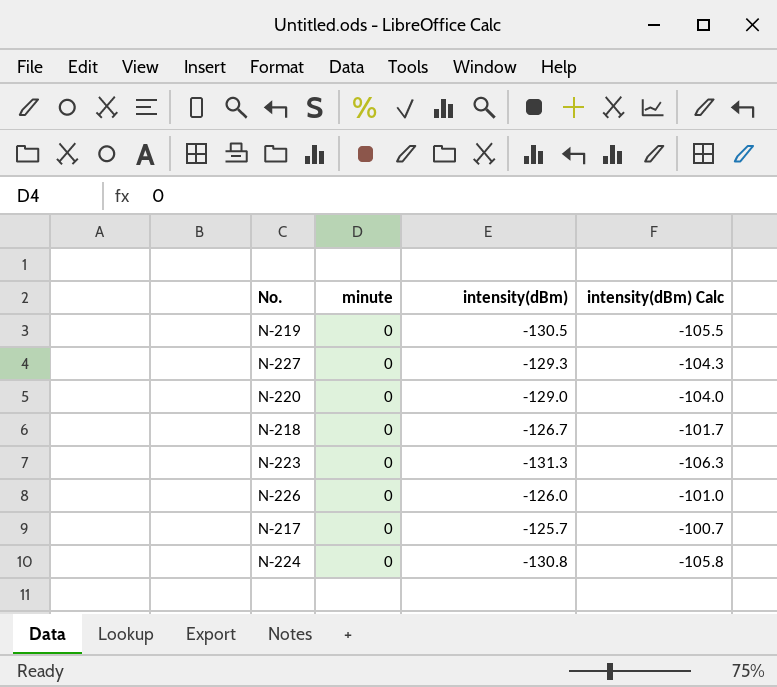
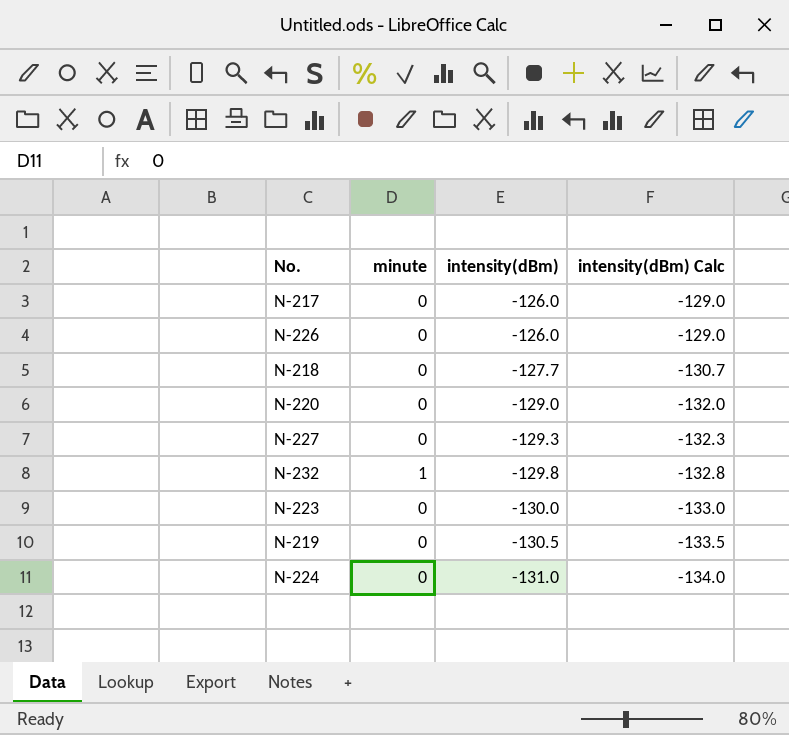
row order: none -> intensity(dBm) descending
column intensity(dBm) Calc | formula: [intensity(dBm)] + 25 -> [intensity(dBm)] - 3
N-217 | intensity(dBm): -125.7 -> -126.0
N-218 | intensity(dBm): -126.7 -> -127.7
row N-232: none -> 1 | -129.8 | -132.8
N-223 | intensity(dBm): -131.3 -> -130.0
N-224 | intensity(dBm): -130.8 -> -131.0

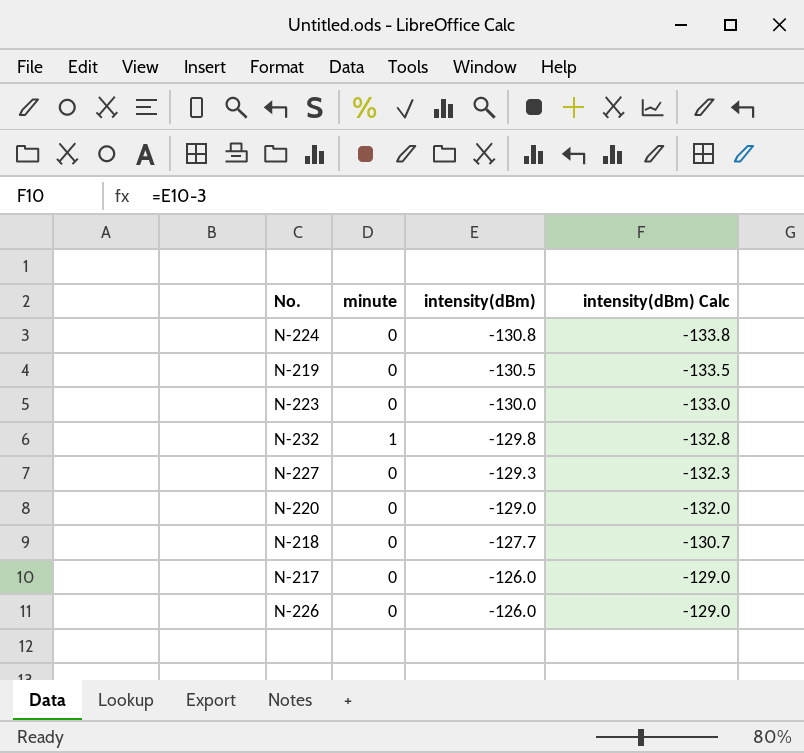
row order: intensity(dBm) descending -> intensity(dBm) ascending
N-224 | intensity(dBm): -131.0 -> -130.8
N-224 | intensity(dBm) Calc: -134.0 -> -133.8

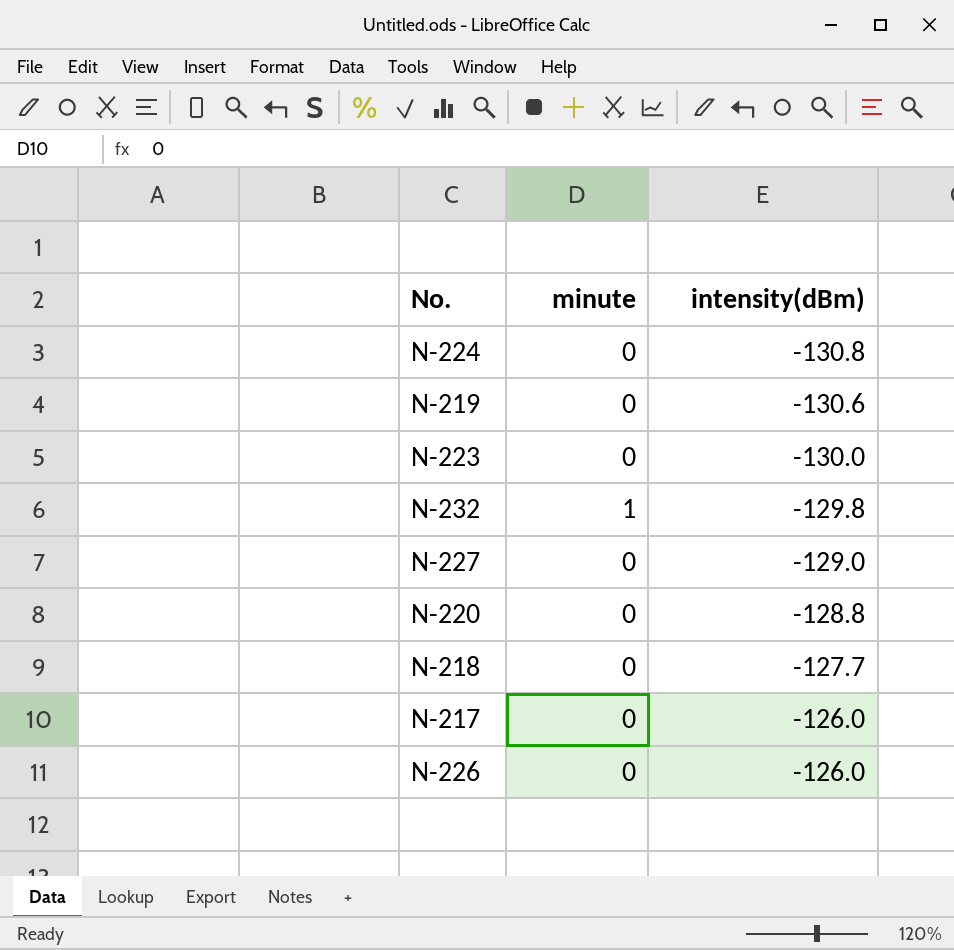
column intensity(dBm) Calc | formula: [intensity(dBm)] - 3 -> none
N-219 | intensity(dBm): -130.5 -> -130.6
N-227 | intensity(dBm): -129.3 -> -129.0
N-220 | intensity(dBm): -129.0 -> -128.8

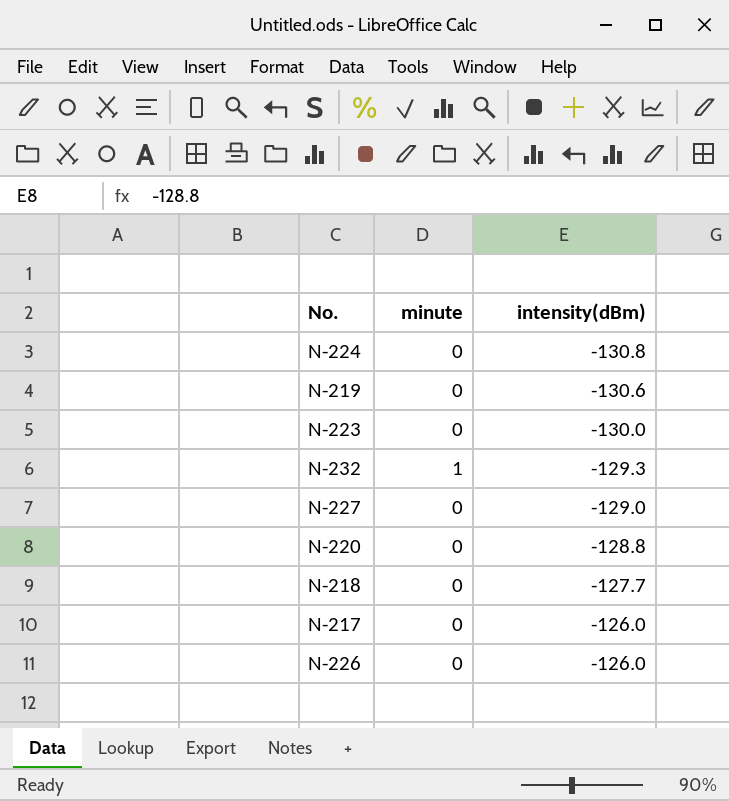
N-232 | intensity(dBm): -129.8 -> -129.3

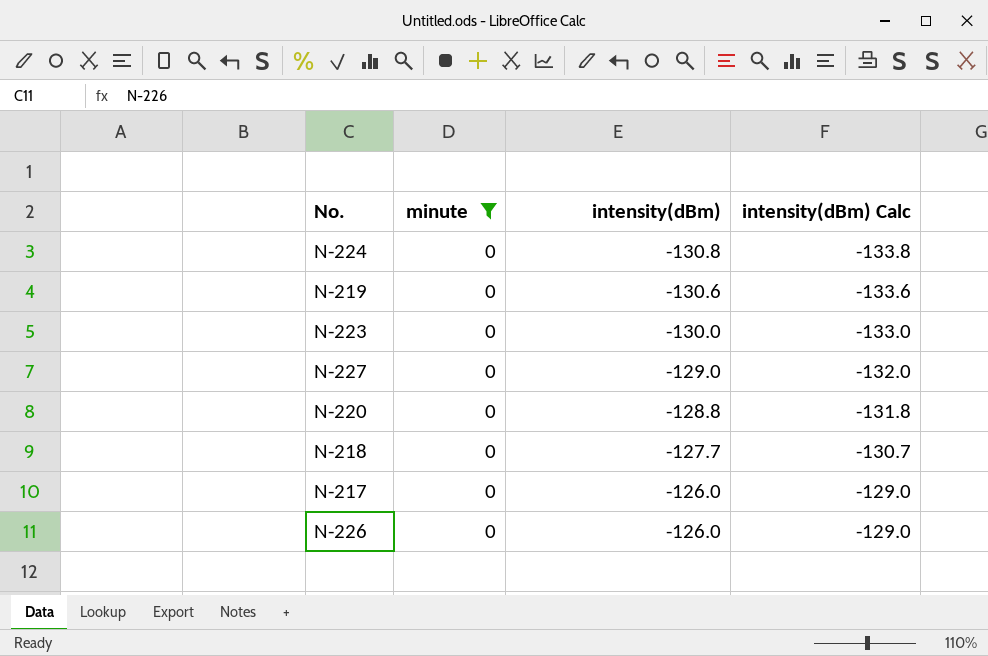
filter: none -> minute = 0
column intensity(dBm) Calc | formula: none -> [intensity(dBm)] - 3

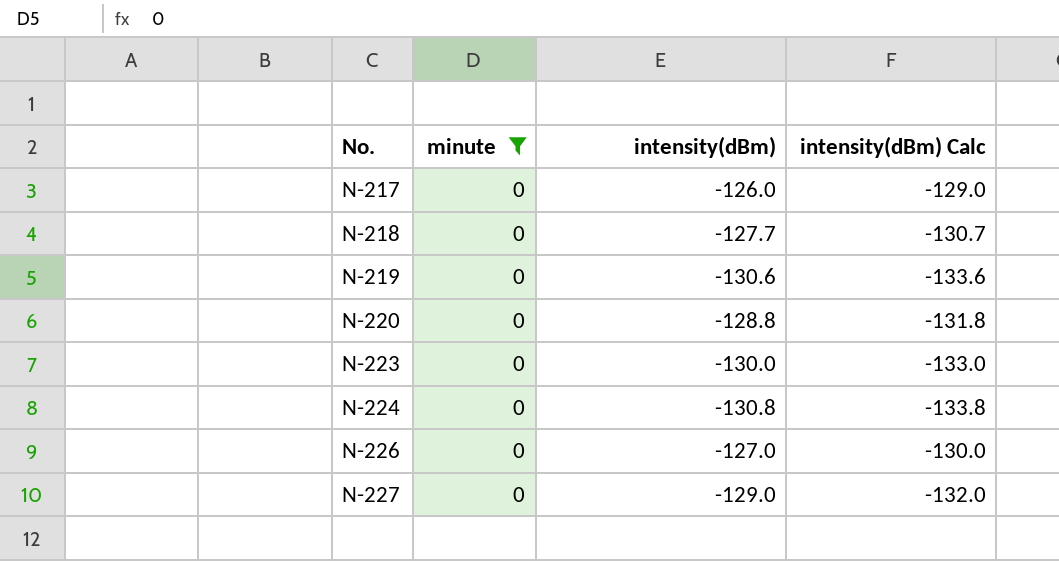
row order: intensity(dBm) ascending -> No. ascending
N-226 | intensity(dBm): -126.0 -> -127.0
N-226 | intensity(dBm) Calc: -129.0 -> -130.0

